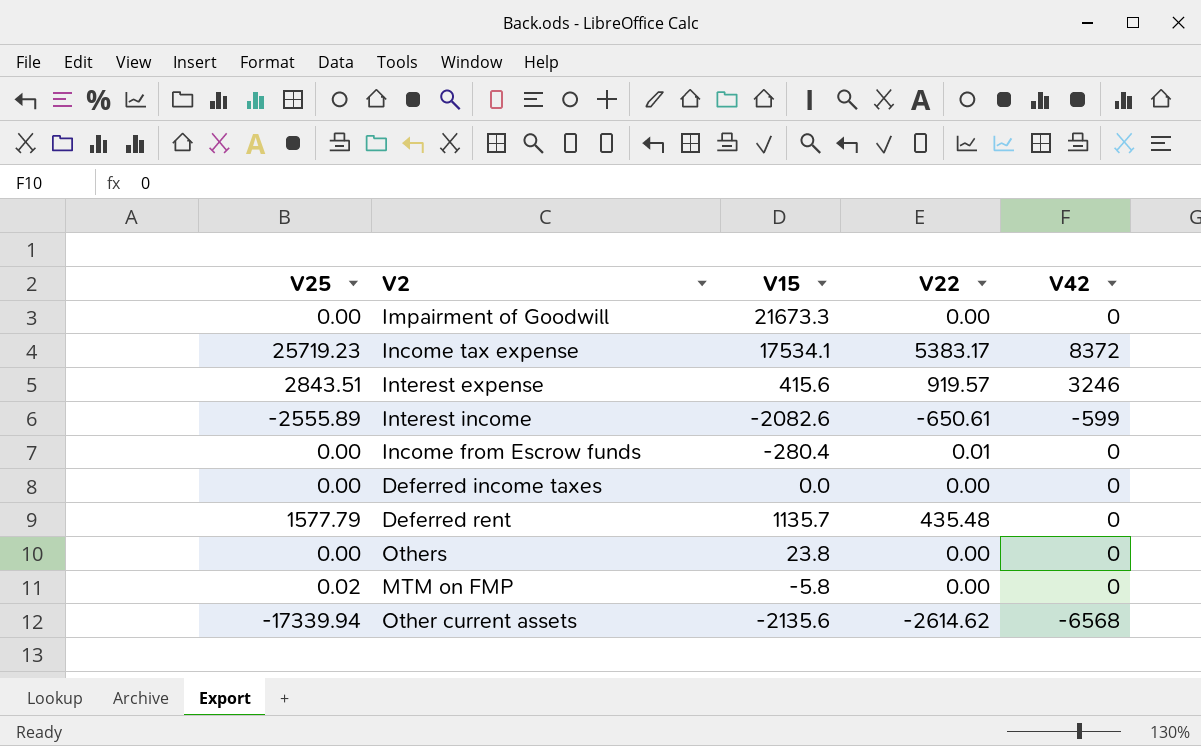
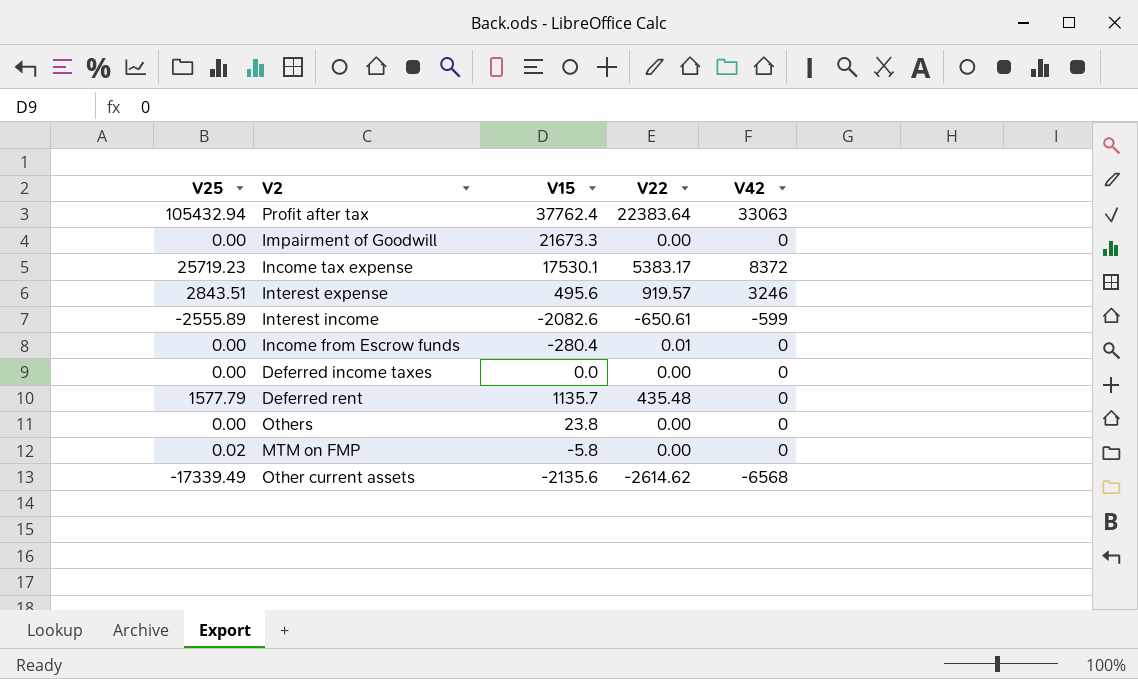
row Profit after tax: none -> 105432.94 | 37762.4 | 22383.64 | 33063
Income tax expense | V15: 17534.1 -> 17530.1
Interest expense | V15: 415.6 -> 495.6
Other current assets | V25: -17339.94 -> -17339.49

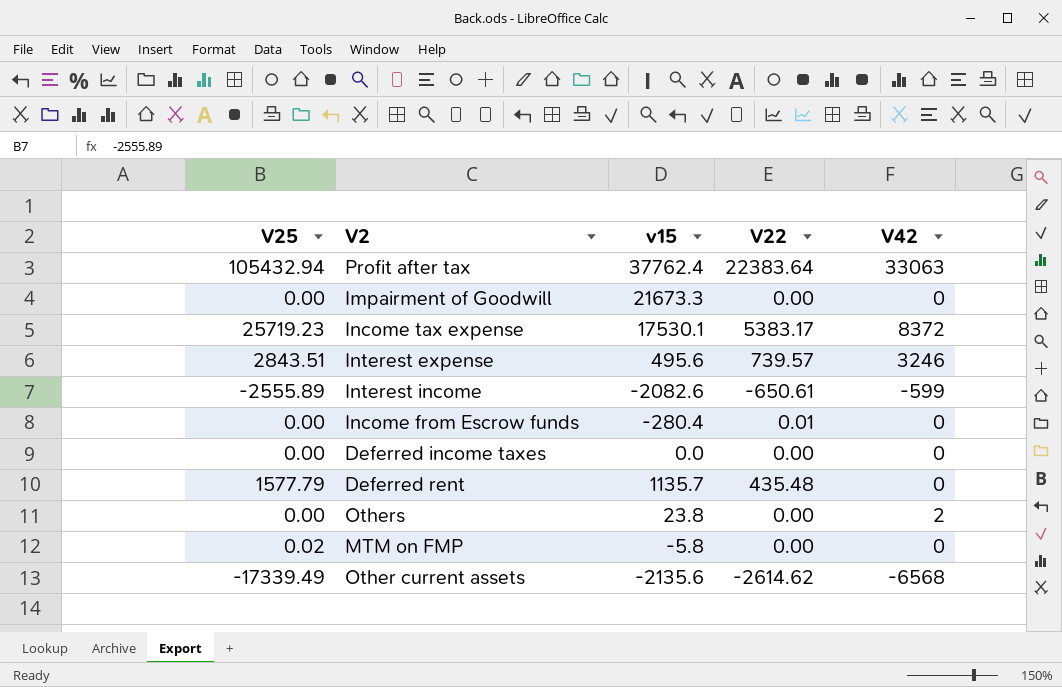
column name: V15 -> v15
Interest expense | V22: 919.57 -> 739.57
Others | V42: 0 -> 2

